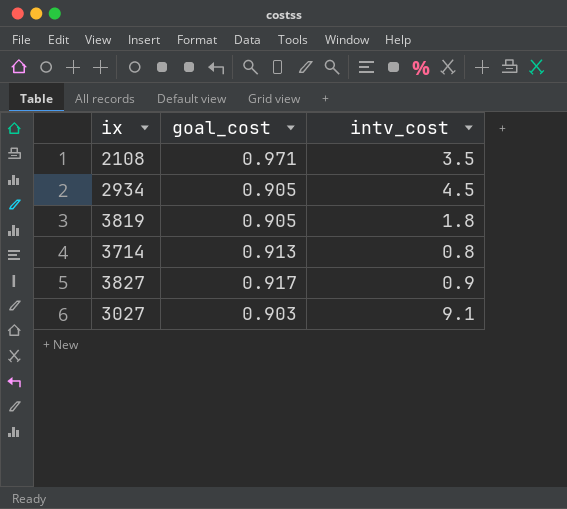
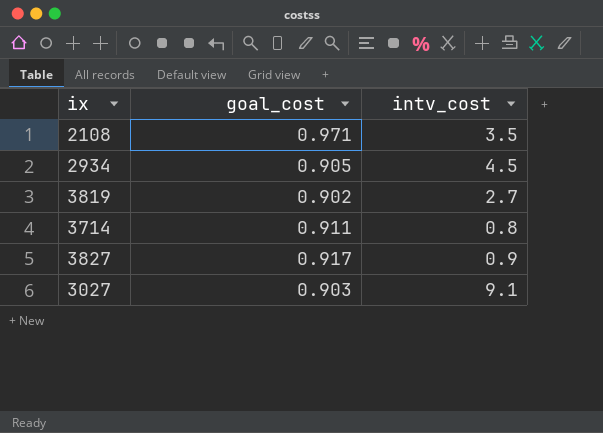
3819 | goal_cost: 0.905 -> 0.902
3819 | intv_cost: 1.8 -> 2.7
3714 | goal_cost: 0.913 -> 0.911

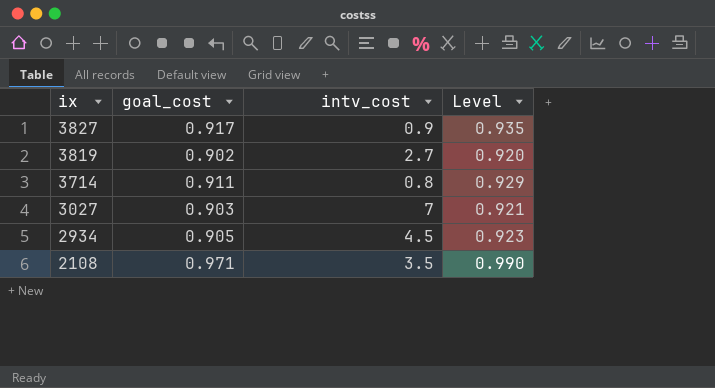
row order: none -> ix descending
column Level | formula: none -> [goal_cost] * 1.02
3027 | intv_cost: 9.1 -> 7

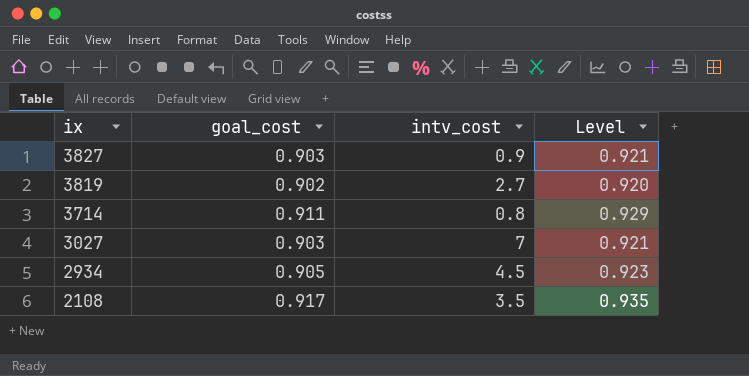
3827 | goal_cost: 0.917 -> 0.903
3827 | Level: 0.935 -> 0.921
2108 | goal_cost: 0.971 -> 0.917
2108 | Level: 0.990 -> 0.935

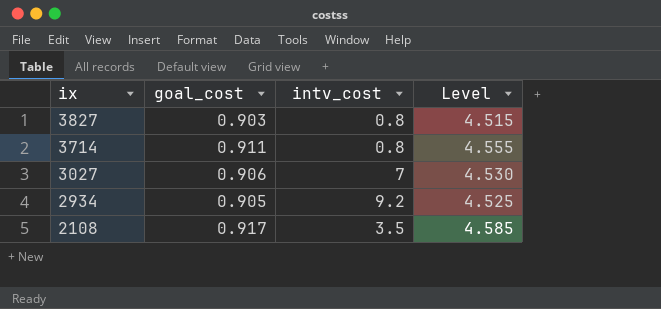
column Level | formula: [goal_cost] * 1.02 -> [goal_cost] * 5
row 3819: 0.902 | 2.7 | 0.920 -> none
3827 | intv_cost: 0.9 -> 0.8
3027 | goal_cost: 0.903 -> 0.906
2934 | intv_cost: 4.5 -> 9.2

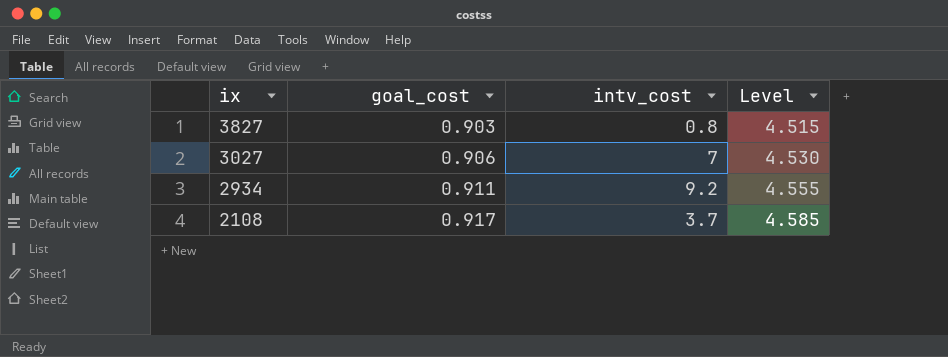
row 3714: 0.911 | 0.8 | 4.555 -> none
2934 | goal_cost: 0.905 -> 0.911
2934 | Level: 4.525 -> 4.555
2108 | intv_cost: 3.5 -> 3.7

